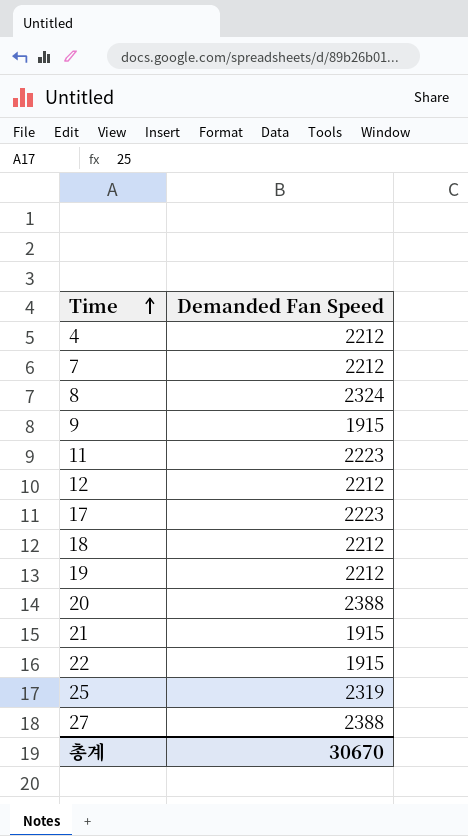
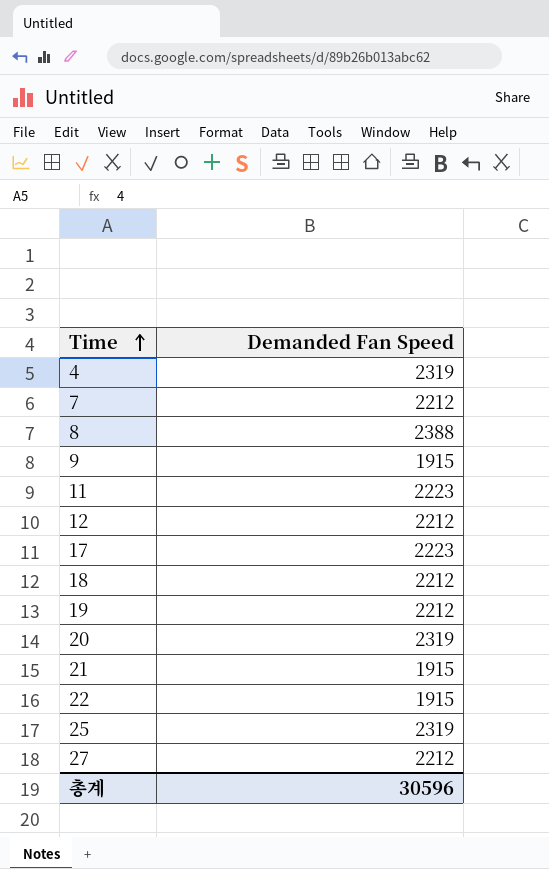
4 | Demanded Fan Speed: 2212 -> 2319
8 | Demanded Fan Speed: 2324 -> 2388
20 | Demanded Fan Speed: 2388 -> 2319
27 | Demanded Fan Speed: 2388 -> 2212
총계 | Demanded Fan Speed: 30670 -> 30596

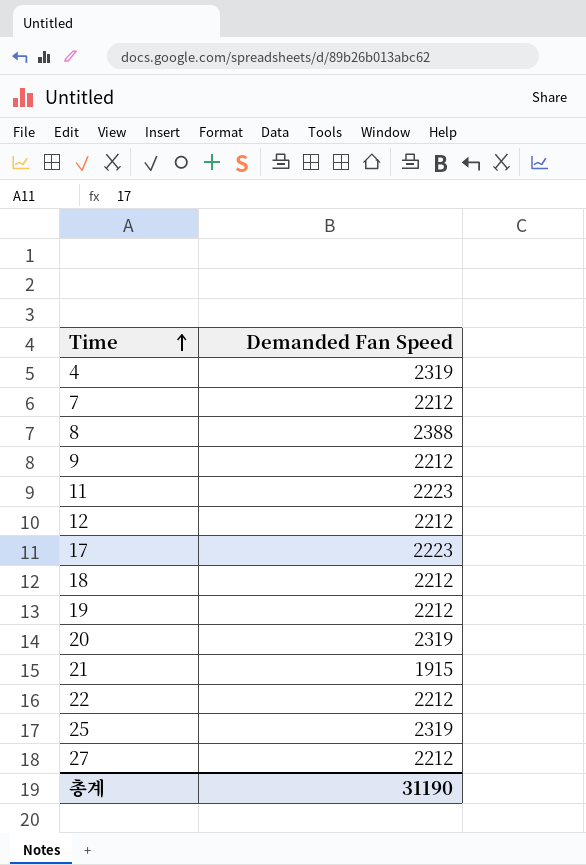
9 | Demanded Fan Speed: 1915 -> 2212
22 | Demanded Fan Speed: 1915 -> 2212
총계 | Demanded Fan Speed: 30596 -> 31190

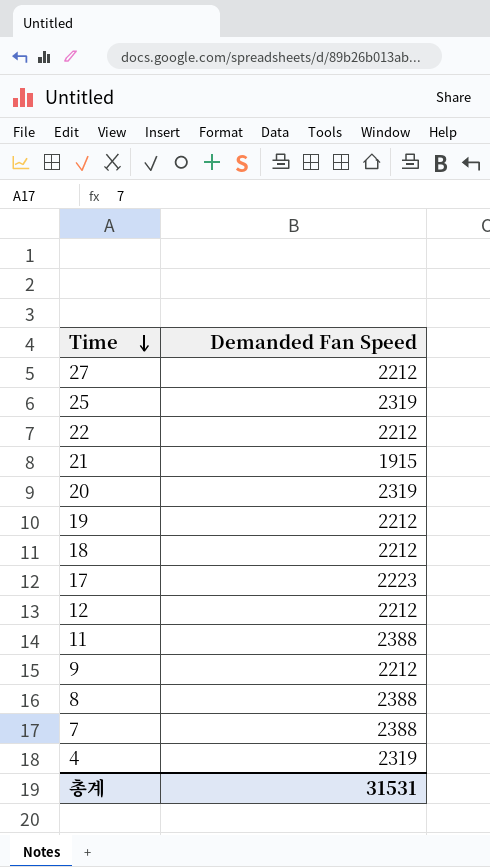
row order: Time ascending -> Time descending
11 | Demanded Fan Speed: 2223 -> 2388
7 | Demanded Fan Speed: 2212 -> 2388
총계 | Demanded Fan Speed: 31190 -> 31531

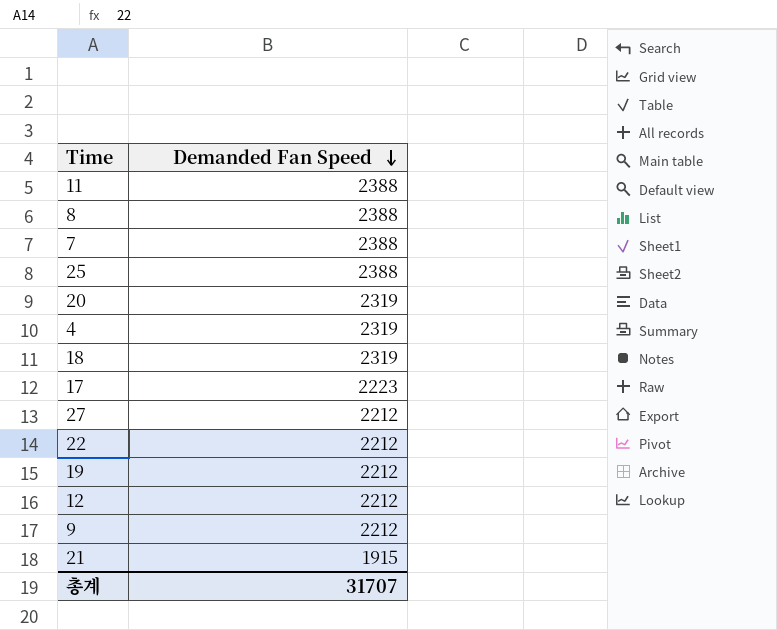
row order: Time descending -> Demanded Fan Speed descending
25 | Demanded Fan Speed: 2319 -> 2388
18 | Demanded Fan Speed: 2212 -> 2319
총계 | Demanded Fan Speed: 31531 -> 31707

